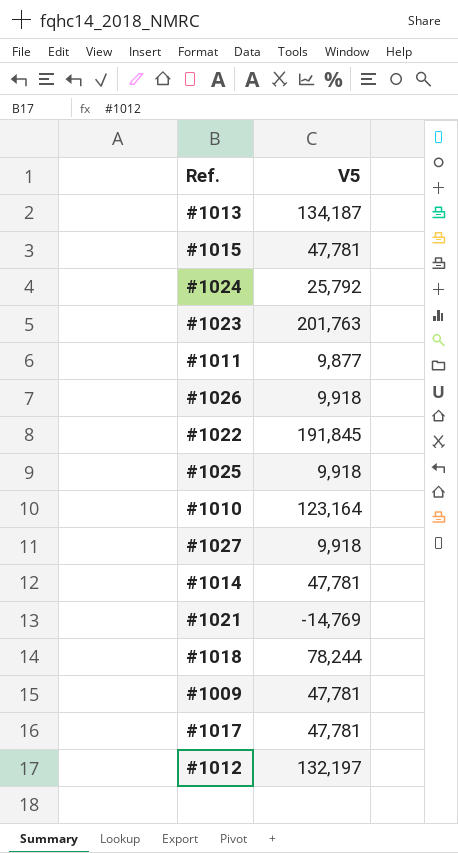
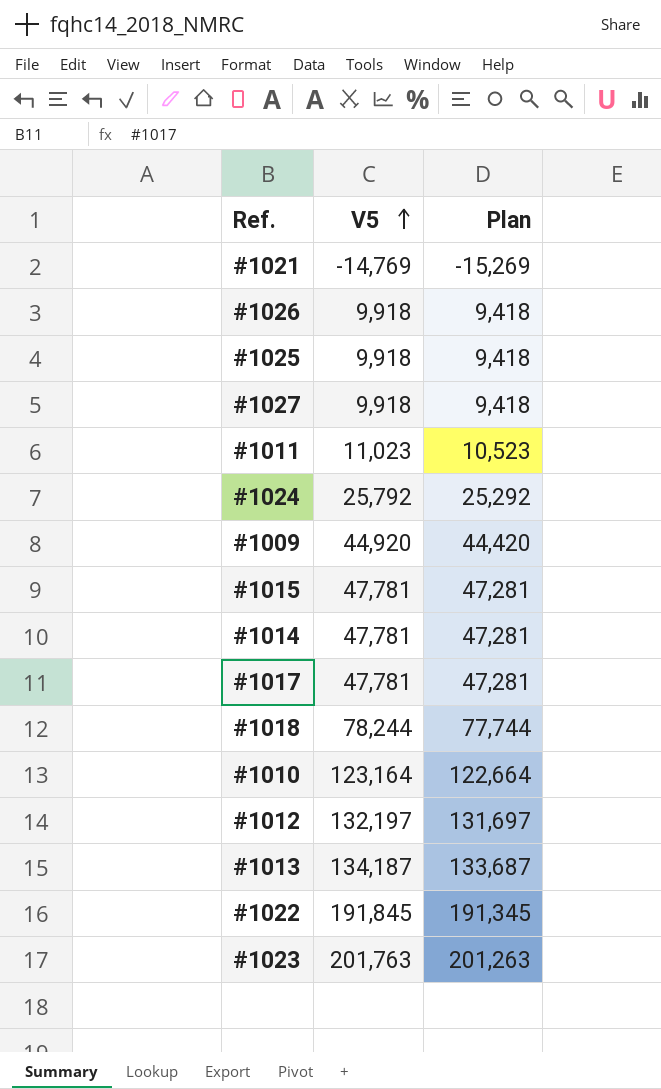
row order: none -> V5 ascending
column Plan | formula: none -> [V5] - 500
#1011 | V5: 9,877 -> 11,023
#1009 | V5: 47,781 -> 44,920

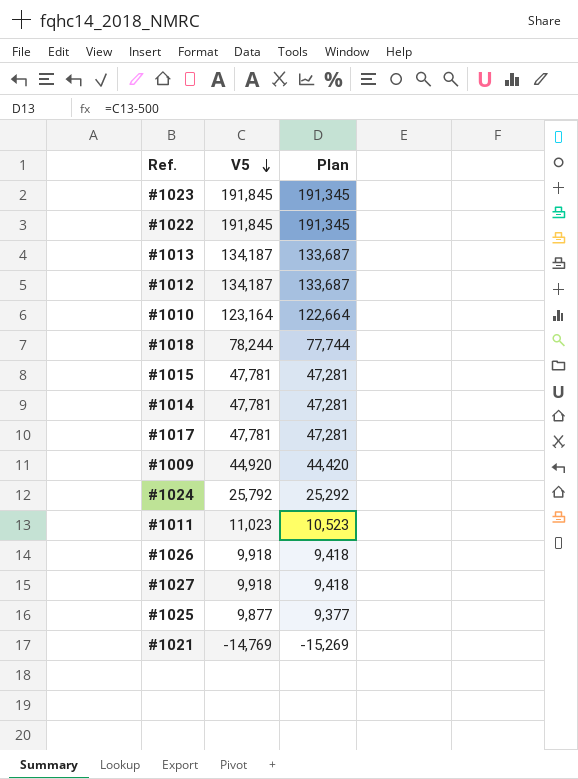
row order: V5 ascending -> V5 descending
#1023 | V5: 201,763 -> 191,845
#1023 | Plan: 201,263 -> 191,345
#1012 | V5: 132,197 -> 134,187
#1012 | Plan: 131,697 -> 133,687
#1025 | V5: 9,918 -> 9,877
#1025 | Plan: 9,418 -> 9,377

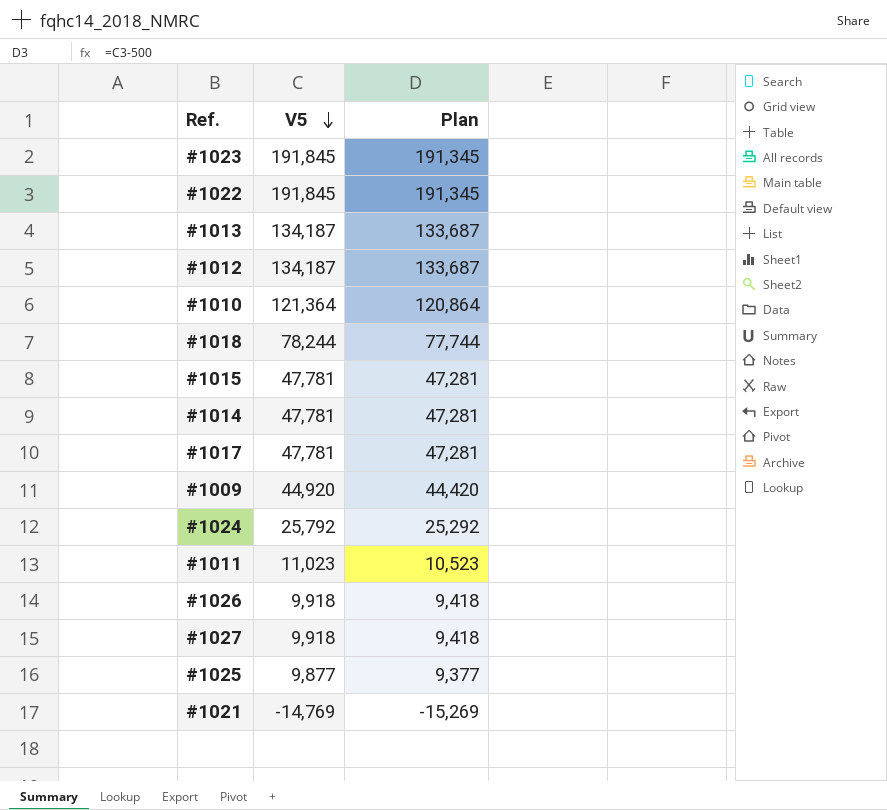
#1010 | V5: 123,164 -> 121,364
#1010 | Plan: 122,664 -> 120,864

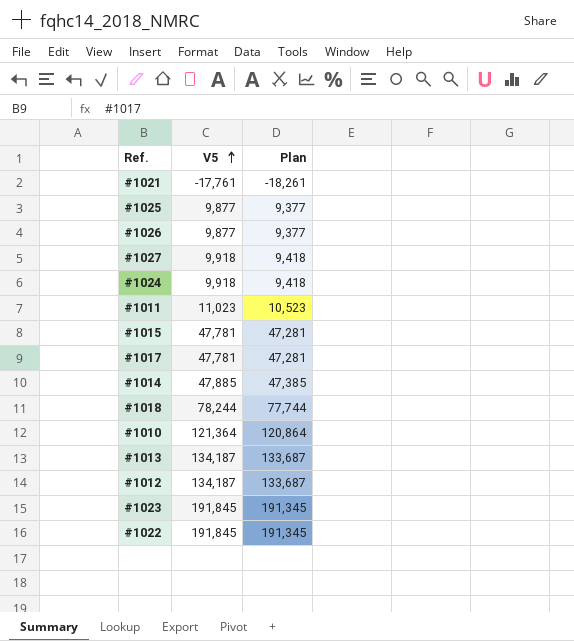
row order: V5 descending -> V5 ascending
row #1009: 44,920 | 44,420 -> none
#1021 | V5: -14,769 -> -17,761
#1021 | Plan: -15,269 -> -18,261
#1026 | V5: 9,918 -> 9,877
#1026 | Plan: 9,418 -> 9,377
#1024 | V5: 25,792 -> 9,918
#1024 | Plan: 25,292 -> 9,418
#1014 | V5: 47,781 -> 47,885
#1014 | Plan: 47,281 -> 47,385

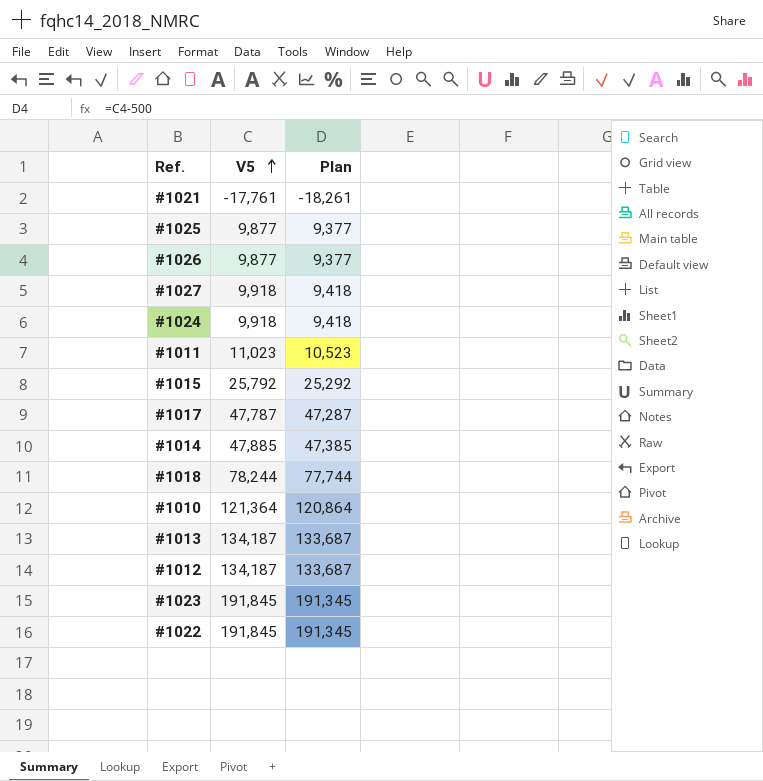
#1015 | V5: 47,781 -> 25,792
#1015 | Plan: 47,281 -> 25,292
#1017 | V5: 47,781 -> 47,787
#1017 | Plan: 47,281 -> 47,287

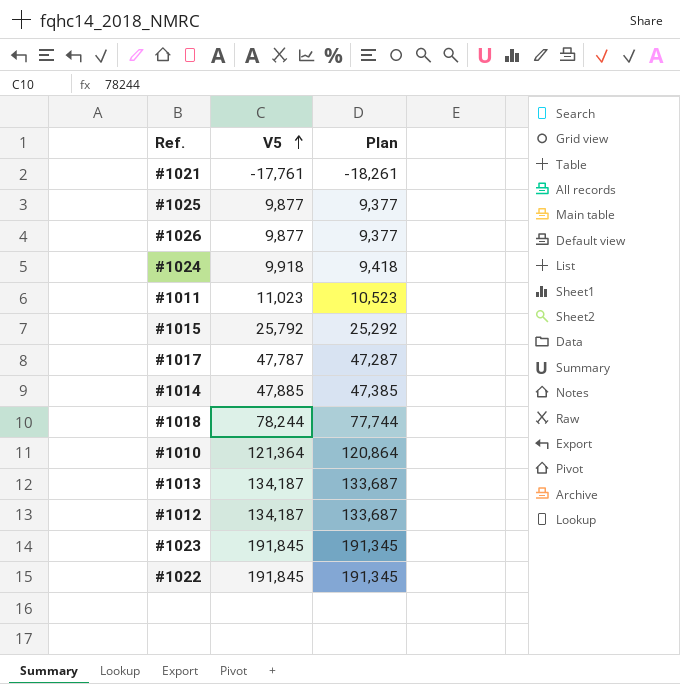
row #1027: 9,918 | 9,418 -> none

